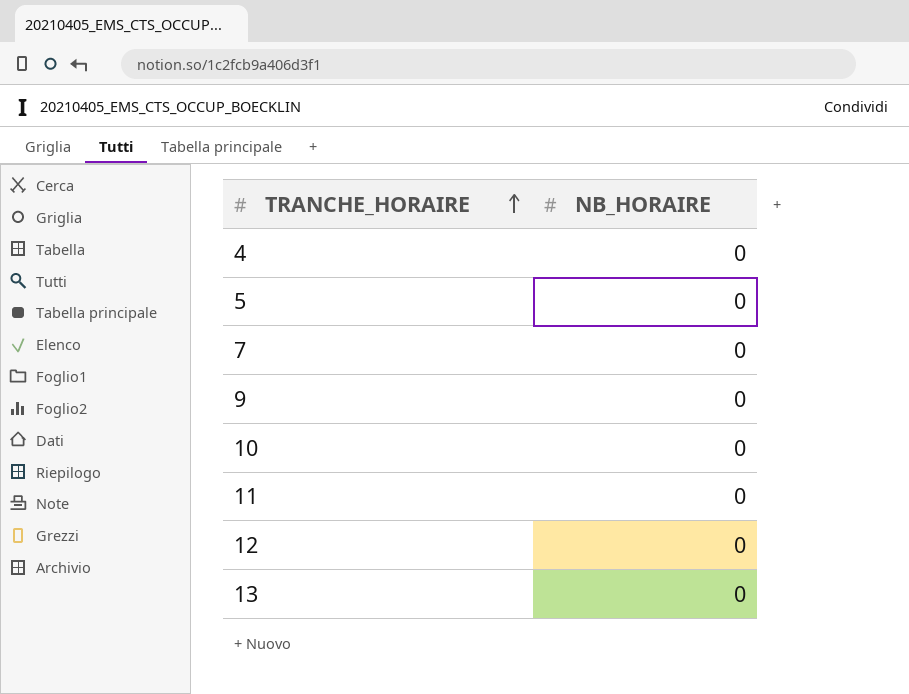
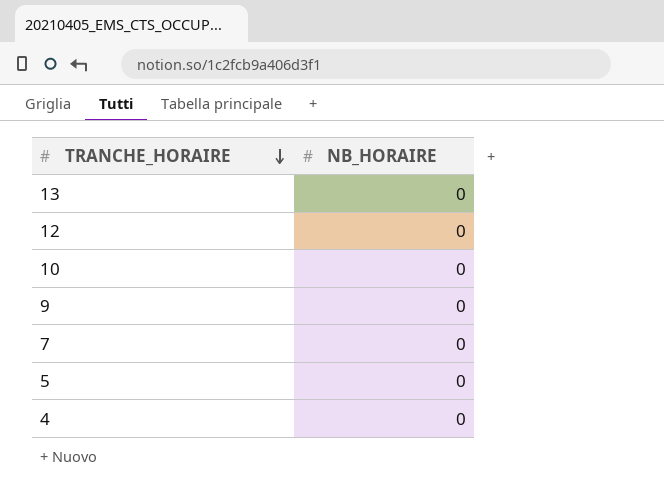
row order: TRANCHE_HORAIRE ascending -> TRANCHE_HORAIRE descending
row 11: 0 -> none

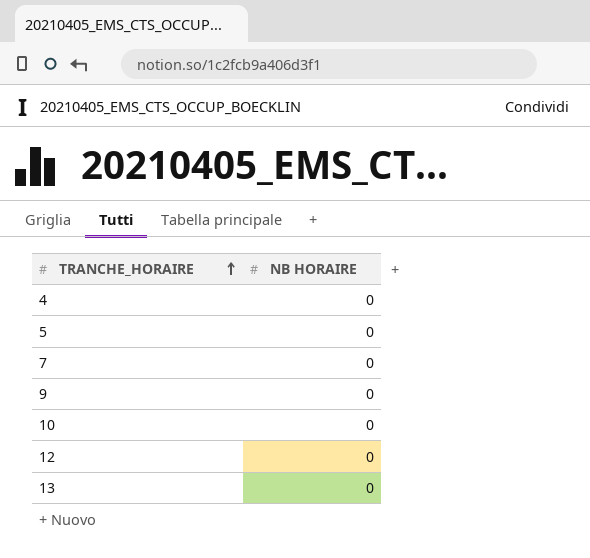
row order: TRANCHE_HORAIRE descending -> TRANCHE_HORAIRE ascending
column name: NB_HORAIRE -> NB HORAIRE

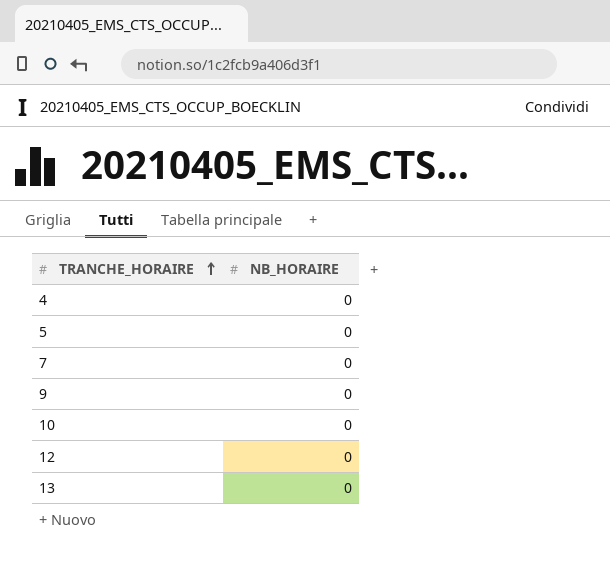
column name: NB HORAIRE -> NB_HORAIRE

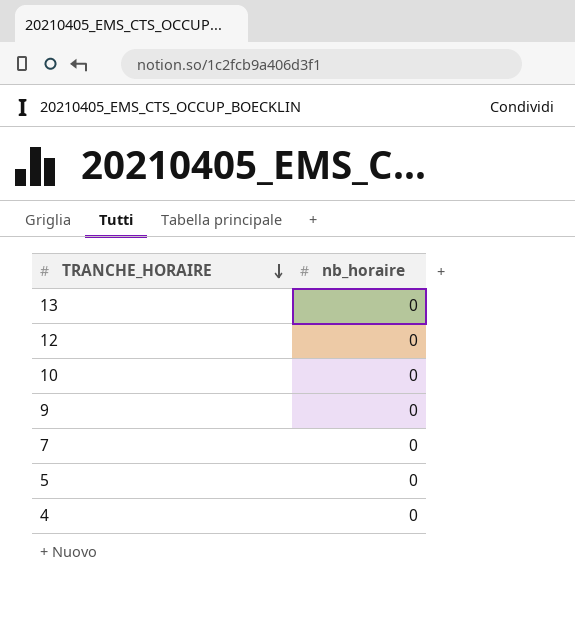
row order: TRANCHE_HORAIRE ascending -> TRANCHE_HORAIRE descending
column name: NB_HORAIRE -> nb_horaire

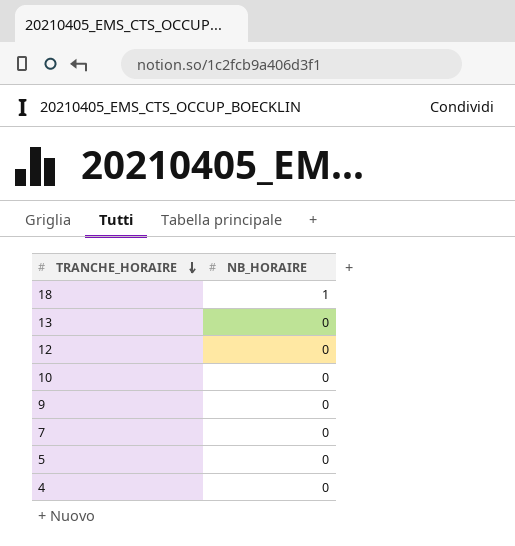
column name: nb_horaire -> NB_HORAIRE
row 18: none -> 1

